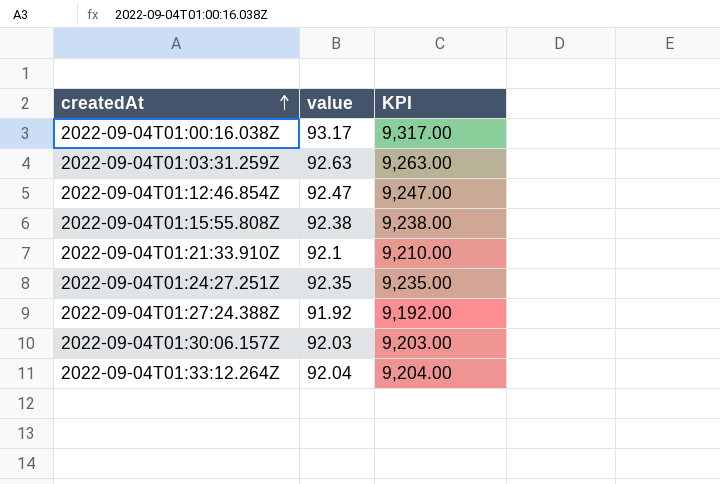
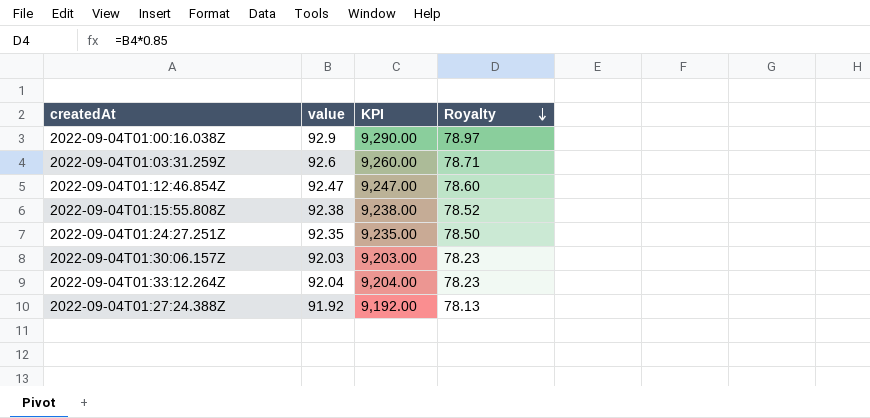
row order: createdAt ascending -> Royalty descending
column Royalty | formula: none -> [value] * 0.85
row 2022-09-04T01:21:33.910Z: 92.1 | 9,210.00 -> none
2022-09-04T01:00:16.038Z | value: 93.17 -> 92.9
2022-09-04T01:00:16.038Z | KPI: 9,317.00 -> 9,290.00
2022-09-04T01:03:31.259Z | value: 92.63 -> 92.6
2022-09-04T01:03:31.259Z | KPI: 9,263.00 -> 9,260.00

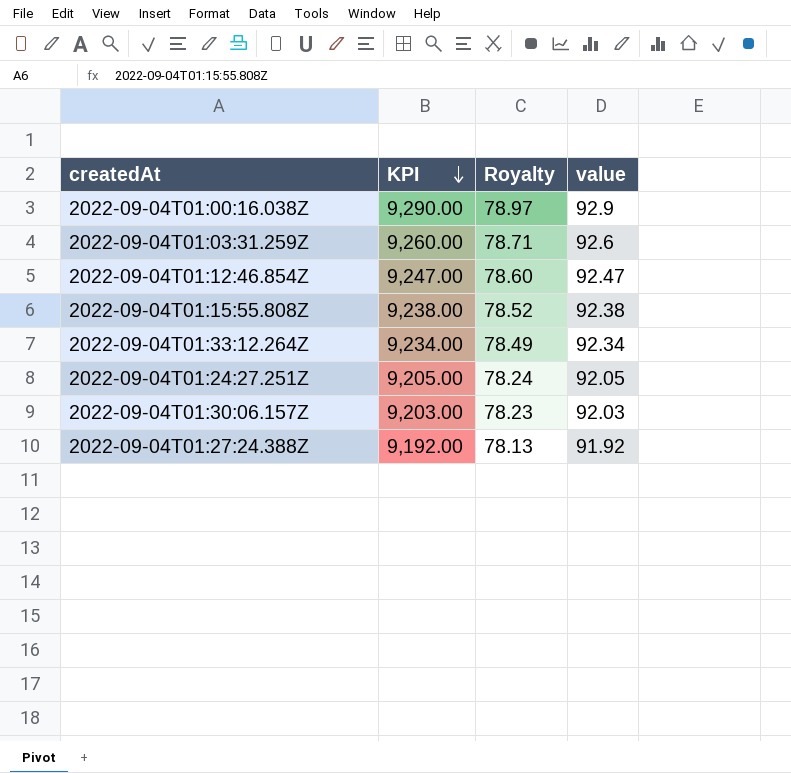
row order: Royalty descending -> KPI descending
column value | position: 2 -> 4
2022-09-04T01:33:12.264Z | KPI: 9,204.00 -> 9,234.00
2022-09-04T01:33:12.264Z | Royalty: 78.23 -> 78.49
2022-09-04T01:33:12.264Z | value: 92.04 -> 92.34
2022-09-04T01:24:27.251Z | KPI: 9,235.00 -> 9,205.00
2022-09-04T01:24:27.251Z | Royalty: 78.50 -> 78.24
2022-09-04T01:24:27.251Z | value: 92.35 -> 92.05

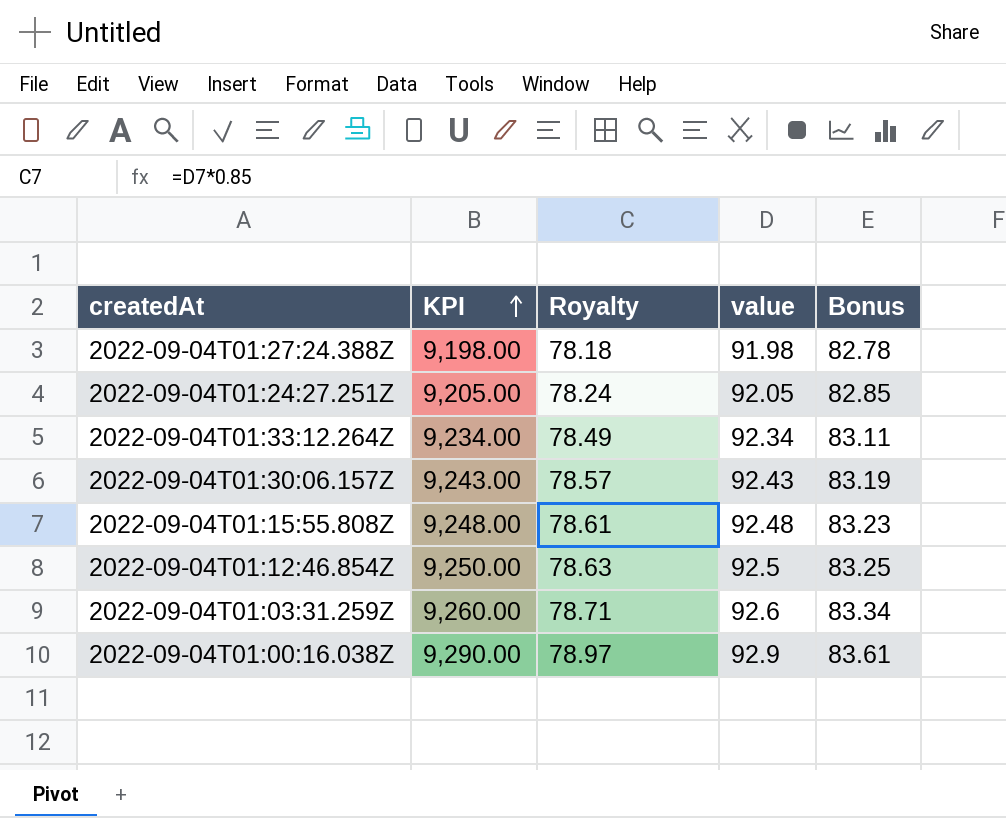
row order: KPI descending -> KPI ascending
column Bonus | formula: none -> [value] * 0.9
2022-09-04T01:27:24.388Z | KPI: 9,192.00 -> 9,198.00
2022-09-04T01:27:24.388Z | Royalty: 78.13 -> 78.18
2022-09-04T01:27:24.388Z | value: 91.92 -> 91.98
2022-09-04T01:30:06.157Z | KPI: 9,203.00 -> 9,243.00
2022-09-04T01:30:06.157Z | Royalty: 78.23 -> 78.57
2022-09-04T01:30:06.157Z | value: 92.03 -> 92.43
2022-09-04T01:15:55.808Z | KPI: 9,238.00 -> 9,248.00
2022-09-04T01:15:55.808Z | Royalty: 78.52 -> 78.61
2022-09-04T01:15:55.808Z | value: 92.38 -> 92.48
2022-09-04T01:12:46.854Z | KPI: 9,247.00 -> 9,250.00
2022-09-04T01:12:46.854Z | Royalty: 78.60 -> 78.63
2022-09-04T01:12:46.854Z | value: 92.47 -> 92.5

